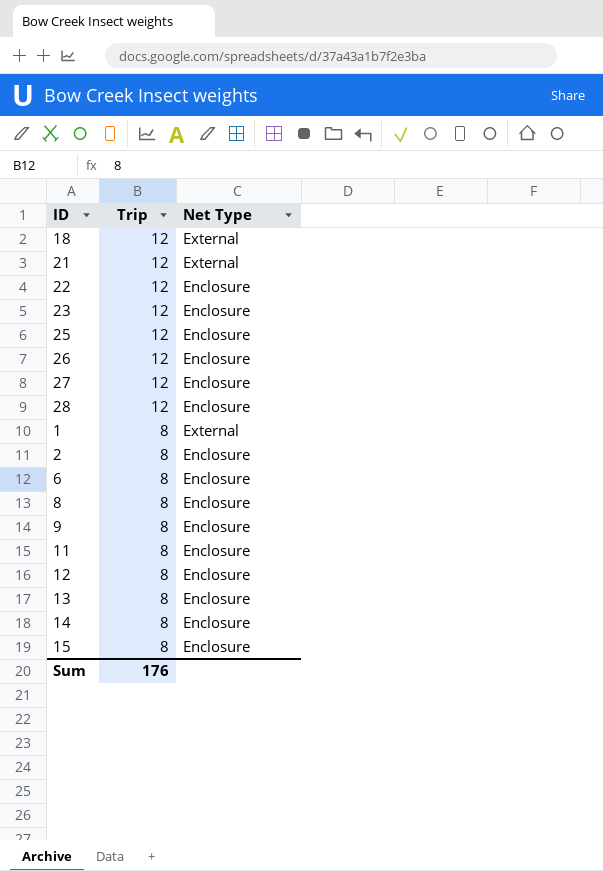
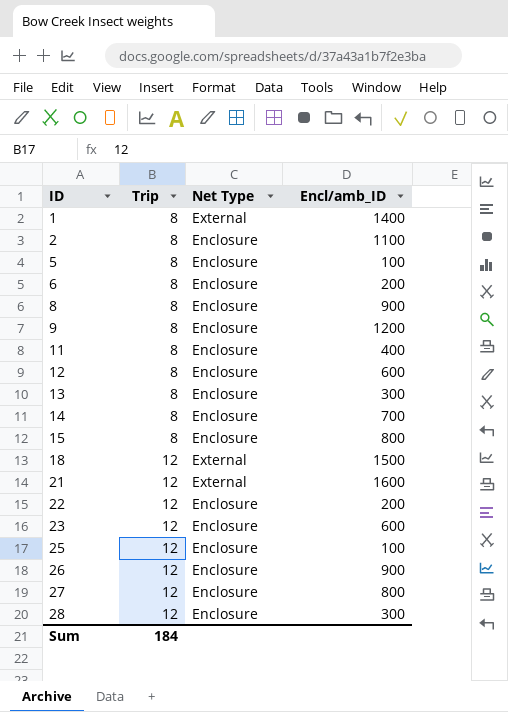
row order: Trip descending -> ID ascending
column Encl/amb_ID | position: none -> 4
row 5: none -> 8 | Enclosure | 100
Sum | Trip: 176 -> 184

